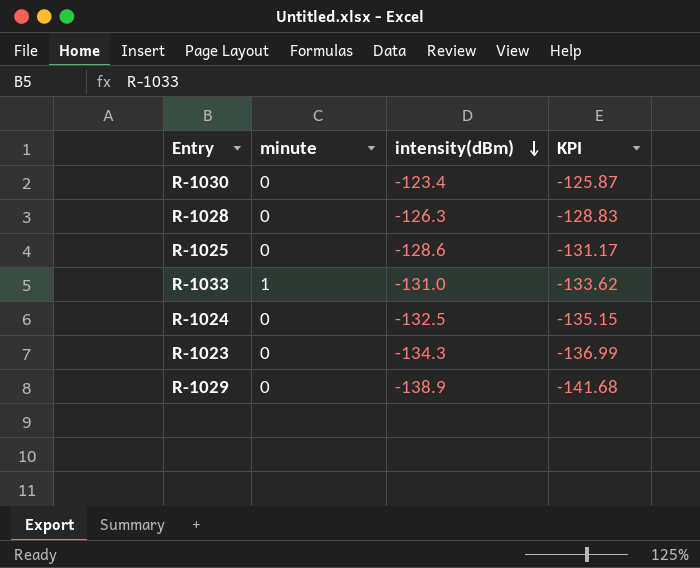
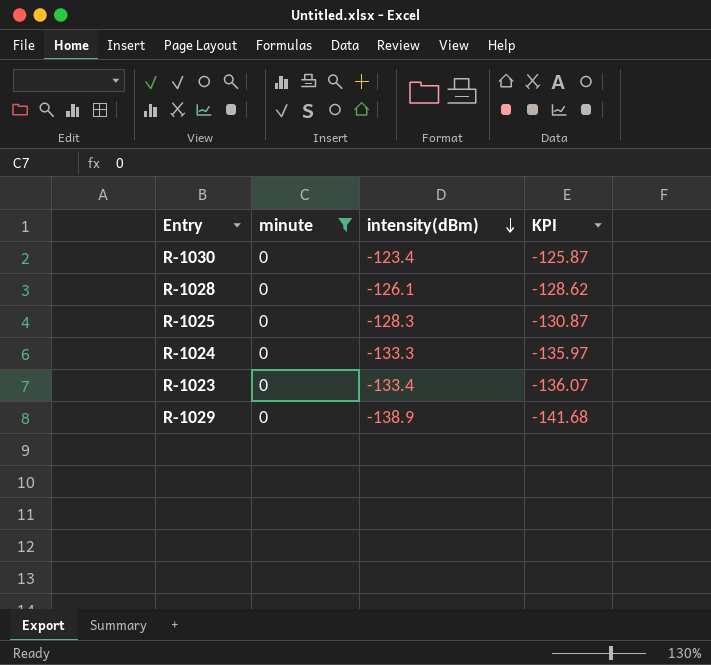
filter: none -> minute = 0
R-1028 | intensity(dBm): -126.3 -> -126.1
R-1028 | KPI: -128.83 -> -128.62
R-1025 | intensity(dBm): -128.6 -> -128.3
R-1025 | KPI: -131.17 -> -130.87
R-1024 | intensity(dBm): -132.5 -> -133.3
R-1024 | KPI: -135.15 -> -135.97
R-1023 | intensity(dBm): -134.3 -> -133.4
R-1023 | KPI: -136.99 -> -136.07

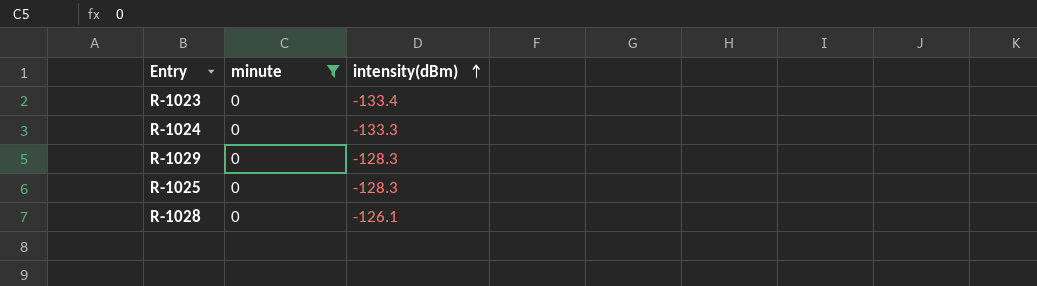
row order: intensity(dBm) descending -> intensity(dBm) ascending
column KPI | formula: [intensity(dBm)] * 1.02 -> none
row R-1030: 0 | -123.4 | -125.87 -> none
R-1029 | intensity(dBm): -138.9 -> -128.3

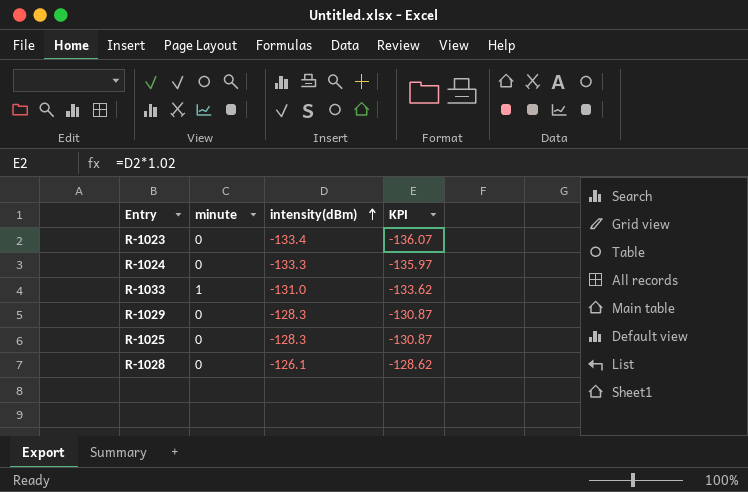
filter: minute = 0 -> none
column KPI | formula: none -> [intensity(dBm)] * 1.02

